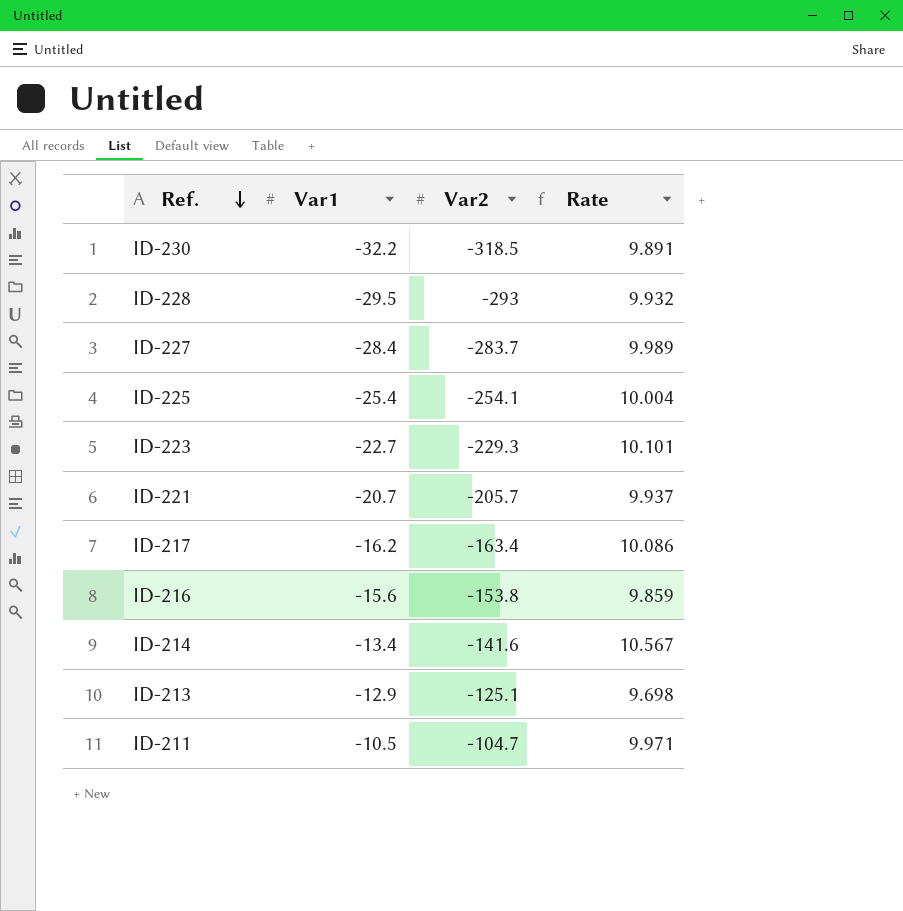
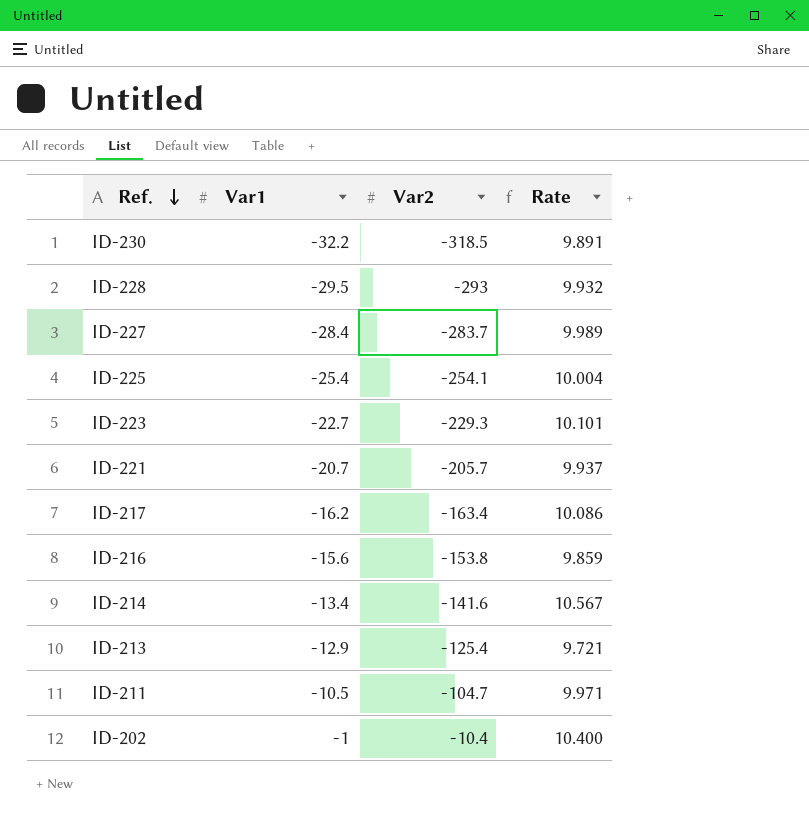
ID-213 | Var2: -125.1 -> -125.4
ID-213 | Rate: 9.698 -> 9.721
row ID-202: none -> -1 | -10.4 | 10.400

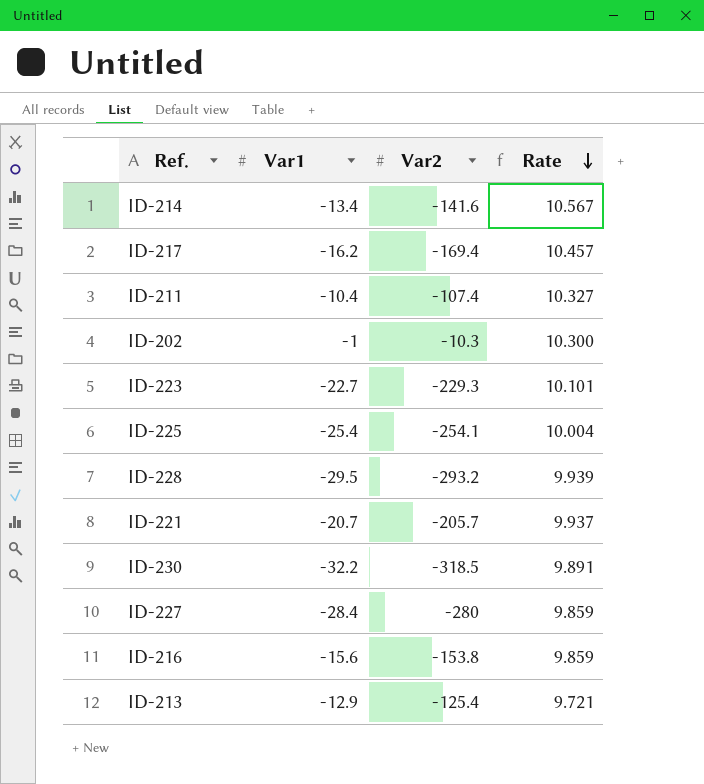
row order: Ref. descending -> Rate descending
ID-217 | Var2: -163.4 -> -169.4
ID-217 | Rate: 10.086 -> 10.457
ID-211 | Var1: -10.5 -> -10.4
ID-211 | Var2: -104.7 -> -107.4
ID-211 | Rate: 9.971 -> 10.327
ID-202 | Var2: -10.4 -> -10.3
ID-202 | Rate: 10.400 -> 10.300
ID-228 | Var2: -293 -> -293.2
ID-228 | Rate: 9.932 -> 9.939
ID-227 | Var2: -283.7 -> -280
ID-227 | Rate: 9.989 -> 9.859

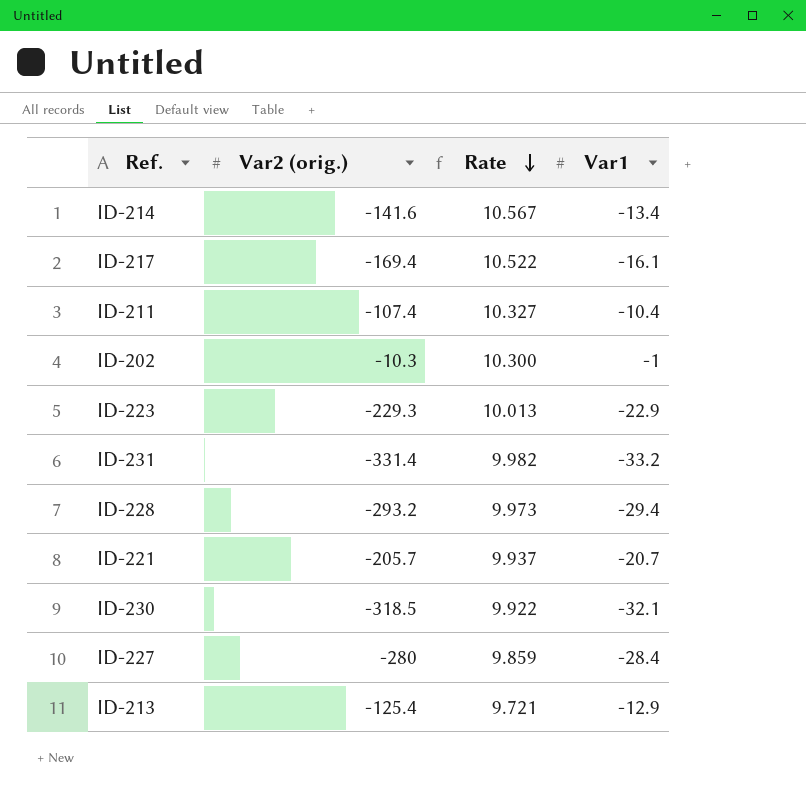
column name: Var2 -> Var2 (orig.)
column Var1 | position: 2 -> 4
row ID-225: -25.4 | -254.1 | 10.004 -> none
row ID-216: -15.6 | -153.8 | 9.859 -> none
ID-217 | Rate: 10.457 -> 10.522
ID-217 | Var1: -16.2 -> -16.1
ID-223 | Rate: 10.101 -> 10.013
ID-223 | Var1: -22.7 -> -22.9
row ID-231: none -> -331.4 | 9.982 | -33.2
ID-228 | Rate: 9.939 -> 9.973
ID-228 | Var1: -29.5 -> -29.4
ID-230 | Rate: 9.891 -> 9.922
ID-230 | Var1: -32.2 -> -32.1

